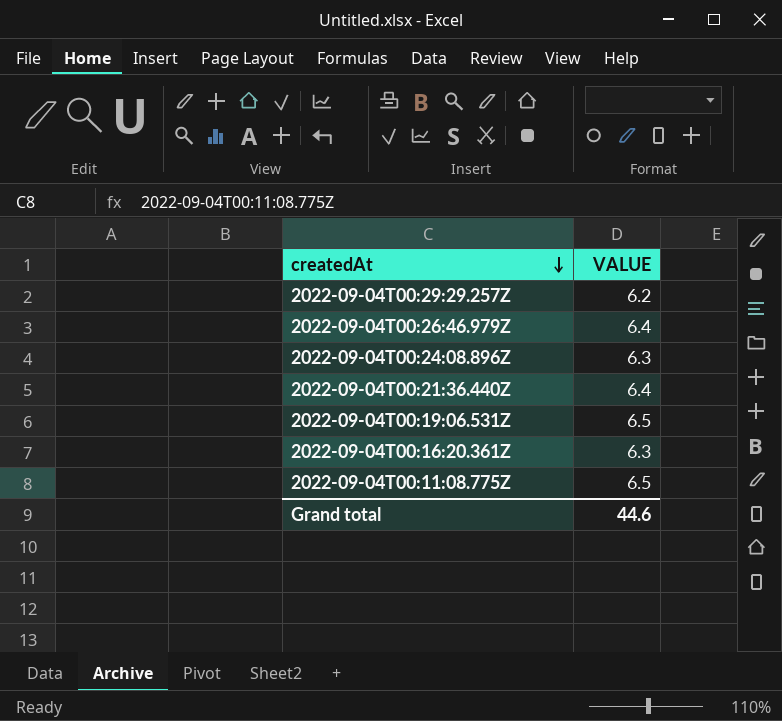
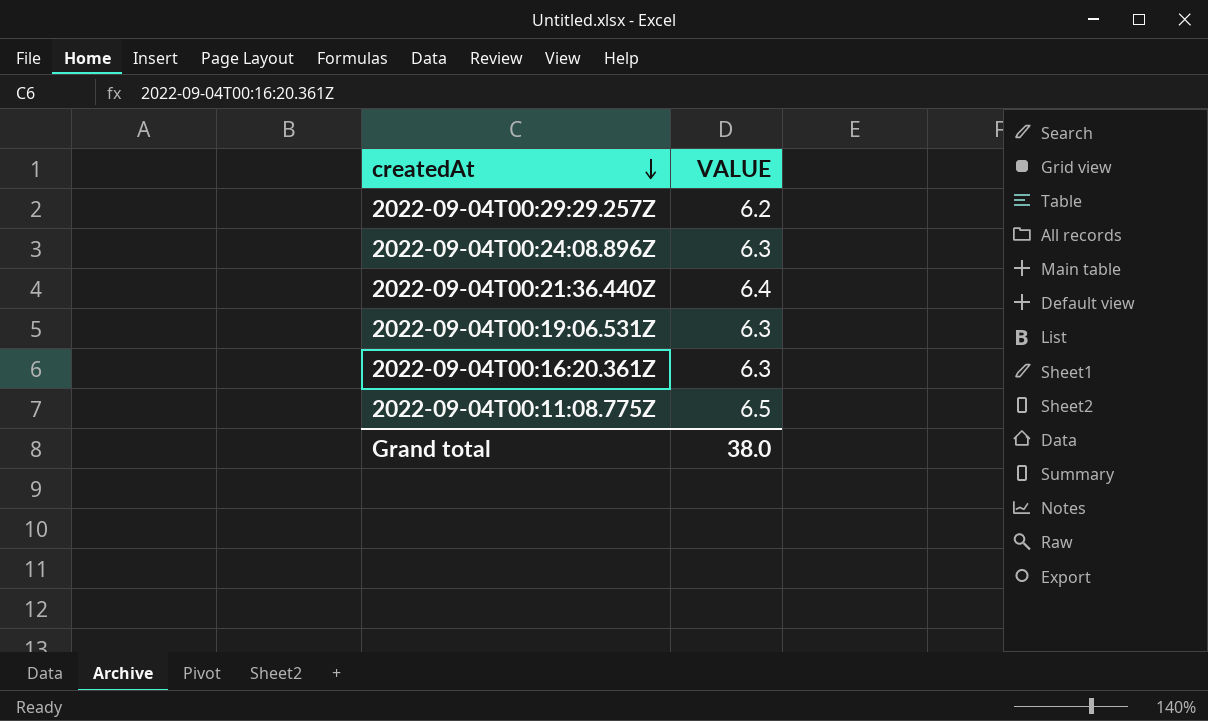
row 2022-09-04T00:26:46.979Z: 6.4 -> none
2022-09-04T00:19:06.531Z | VALUE: 6.5 -> 6.3
Grand total | VALUE: 44.6 -> 38.0

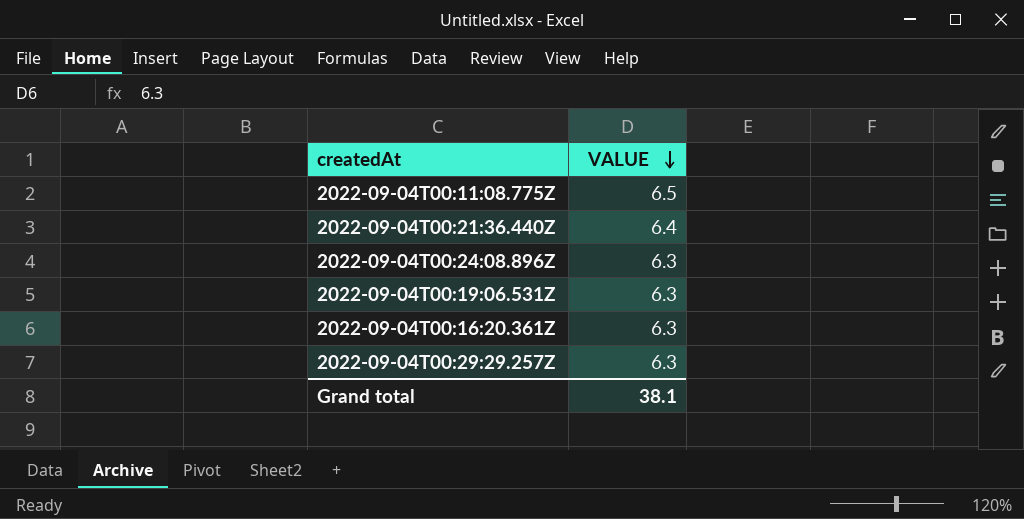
row order: createdAt descending -> VALUE descending
2022-09-04T00:29:29.257Z | VALUE: 6.2 -> 6.3
Grand total | VALUE: 38.0 -> 38.1

